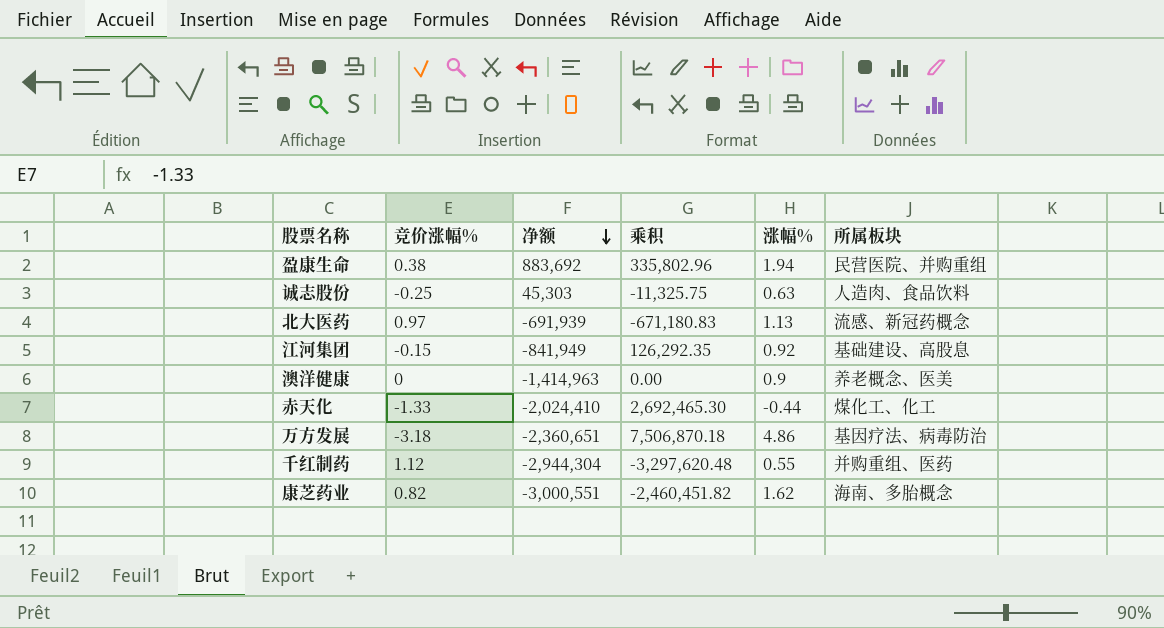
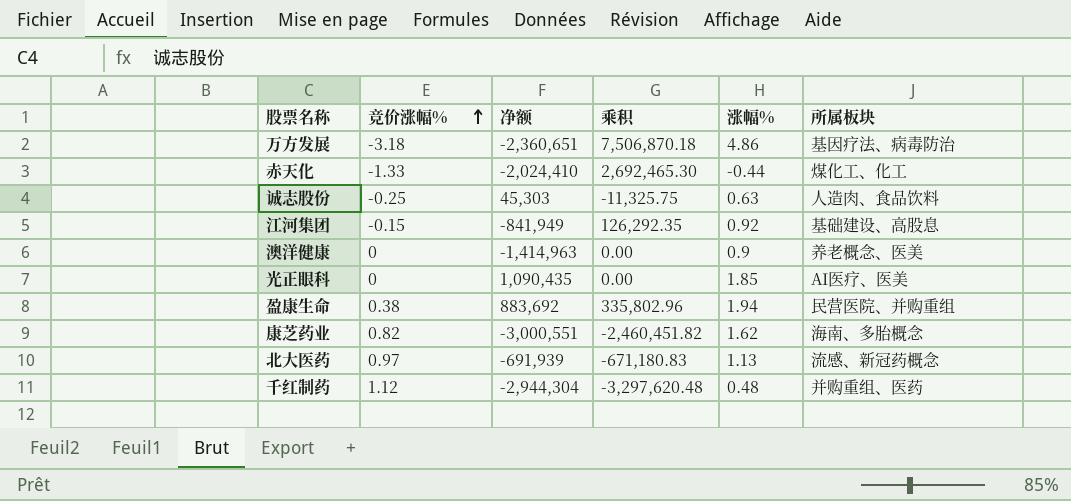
row order: 净额 descending -> 竞价涨幅% ascending
row 光正眼科: none -> 0 | 1,090,435 | 0.00 | 1.85 | AI医疗、医美
千红制药 | 涨幅%: 0.55 -> 0.48

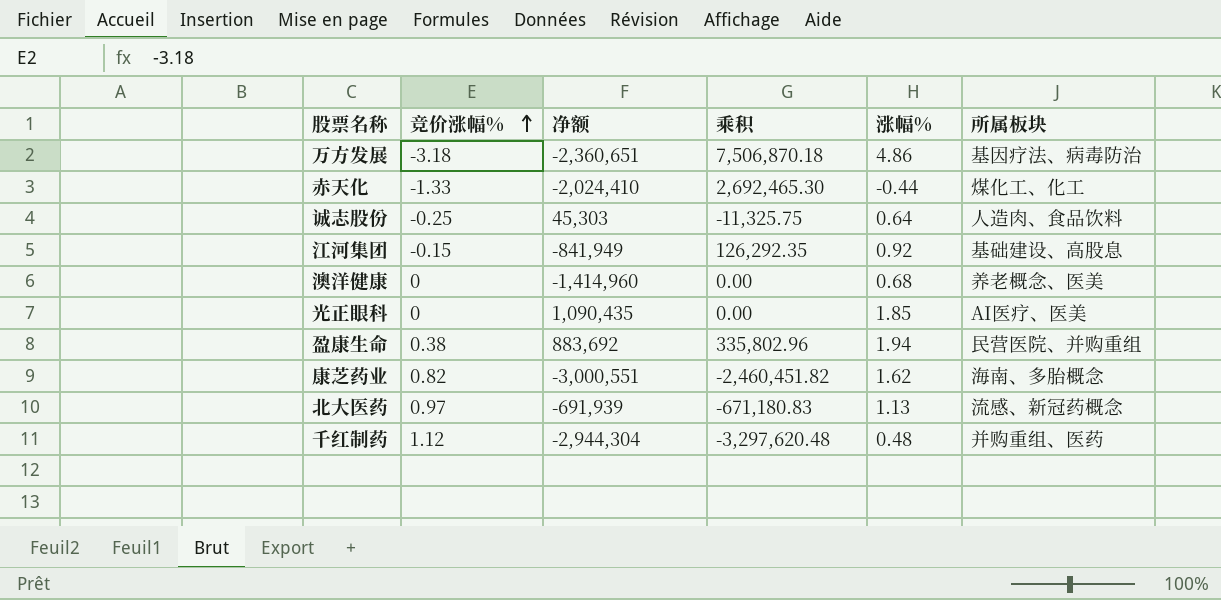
诚志股份 | 涨幅%: 0.63 -> 0.64
澳洋健康 | 净额: -1,414,963 -> -1,414,960
澳洋健康 | 涨幅%: 0.9 -> 0.68

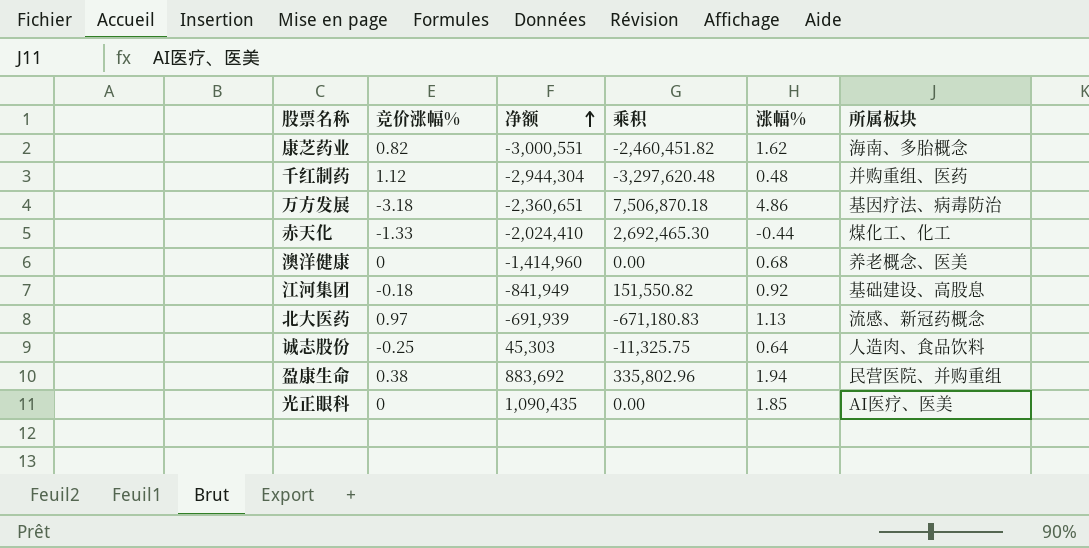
row order: 竞价涨幅% ascending -> 净额 ascending
江河集团 | 竞价涨幅%: -0.15 -> -0.18
江河集团 | 乘积: 126,292.35 -> 151,550.82

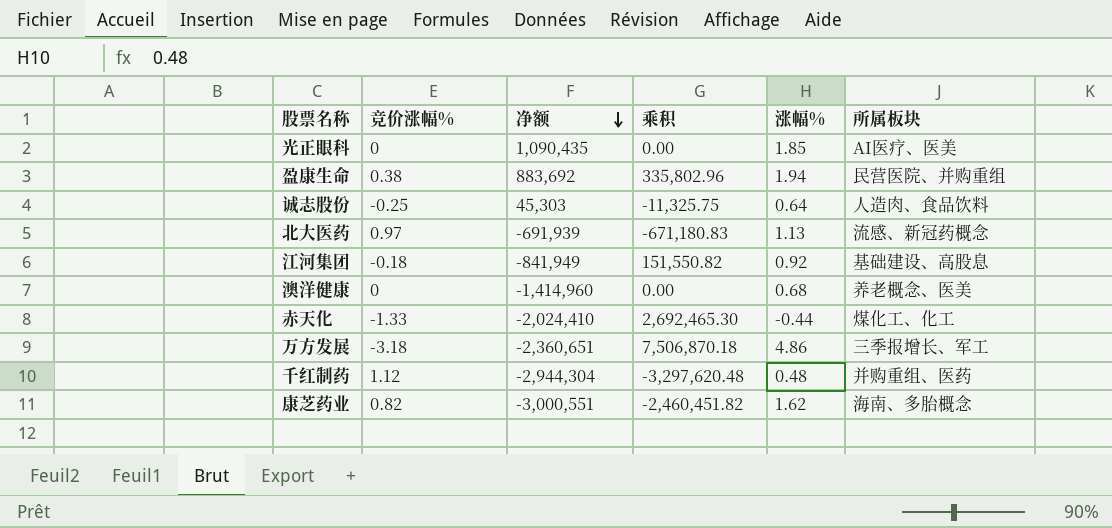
row order: 净额 ascending -> 净额 descending
万方发展 | 所属板块: 基因疗法、病毒防治 -> 三季报增长、军工

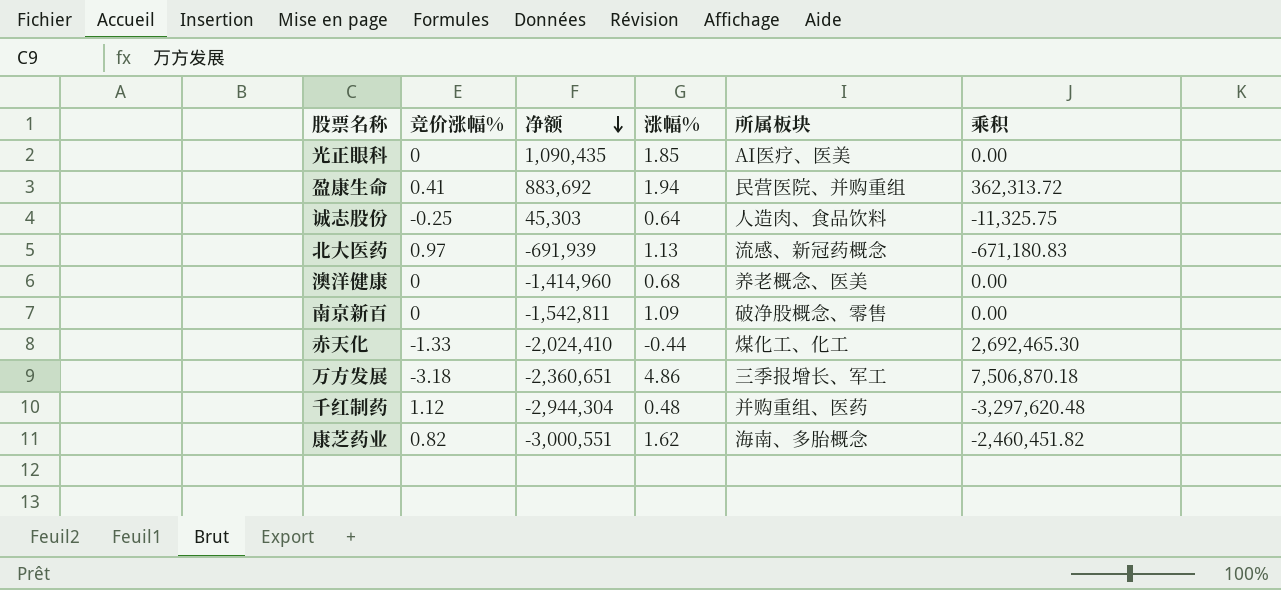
column 乘积 | position: 4 -> 6
row 江河集团: -0.18 | -841,949 | 151,550.82 | 0.92 | 基础建设、高股息 -> none
盈康生命 | 竞价涨幅%: 0.38 -> 0.41
盈康生命 | 乘积: 335,802.96 -> 362,313.72
row 南京新百: none -> 0 | -1,542,811 | 1.09 | 破净股概念、零售 | 0.00

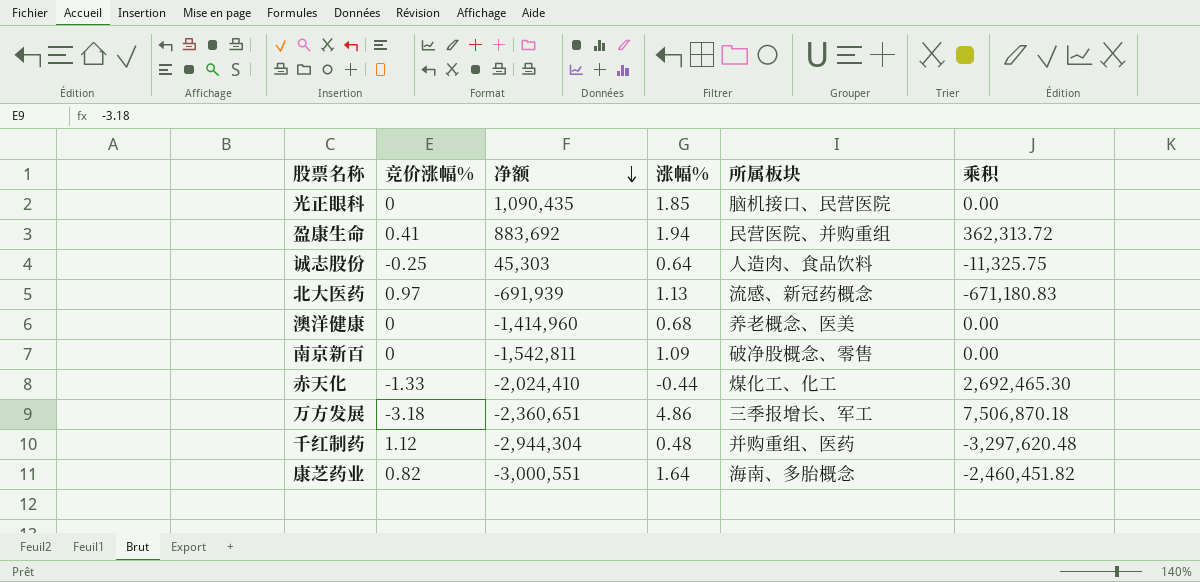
光正眼科 | 所属板块: AI医疗、医美 -> 脑机接口、民营医院
康芝药业 | 涨幅%: 1.62 -> 1.64

